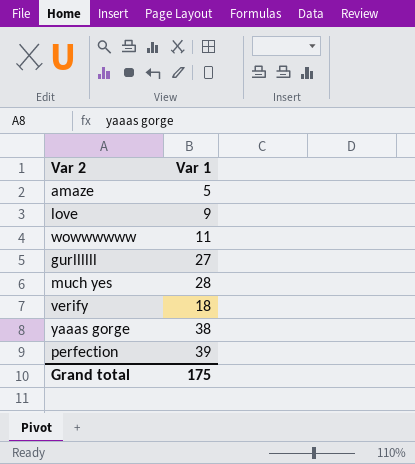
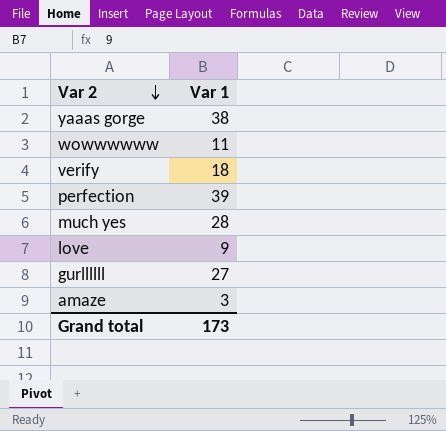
row order: none -> Var 2 descending
amaze | Var 1: 5 -> 3
Grand total | Var 1: 175 -> 173

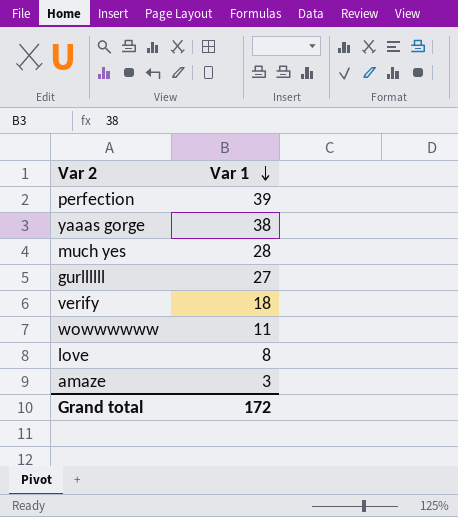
row order: Var 2 descending -> Var 1 descending
love | Var 1: 9 -> 8
Grand total | Var 1: 173 -> 172

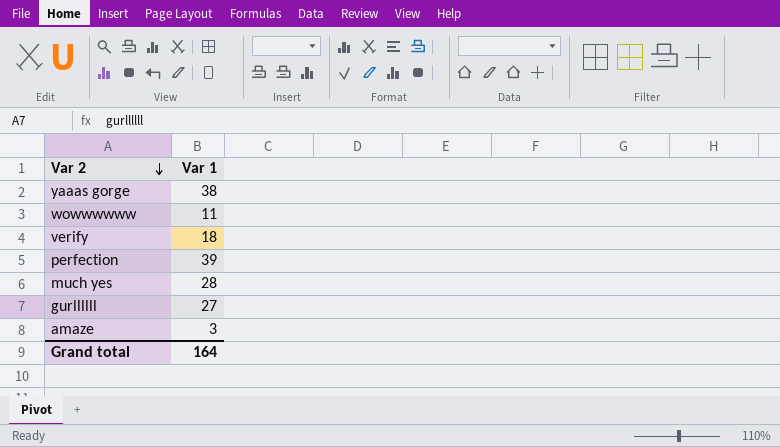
row order: Var 1 descending -> Var 2 descending
row love: 8 -> none
Grand total | Var 1: 172 -> 164

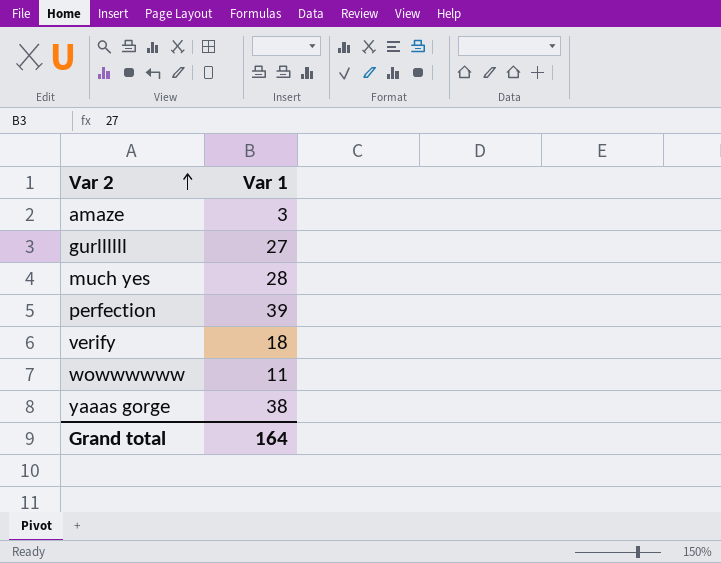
row order: Var 2 descending -> Var 2 ascending

